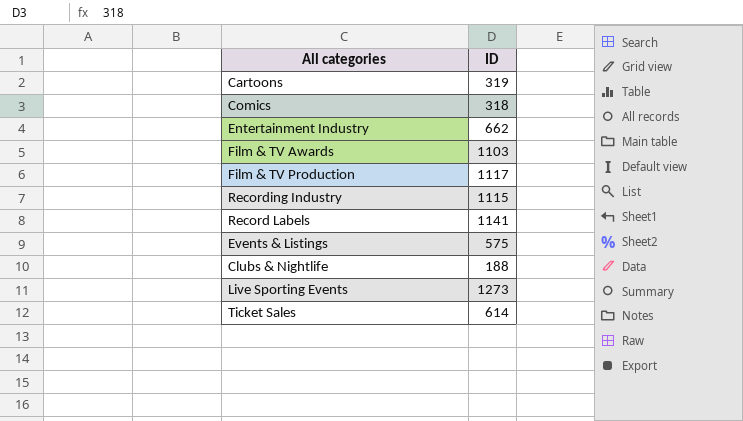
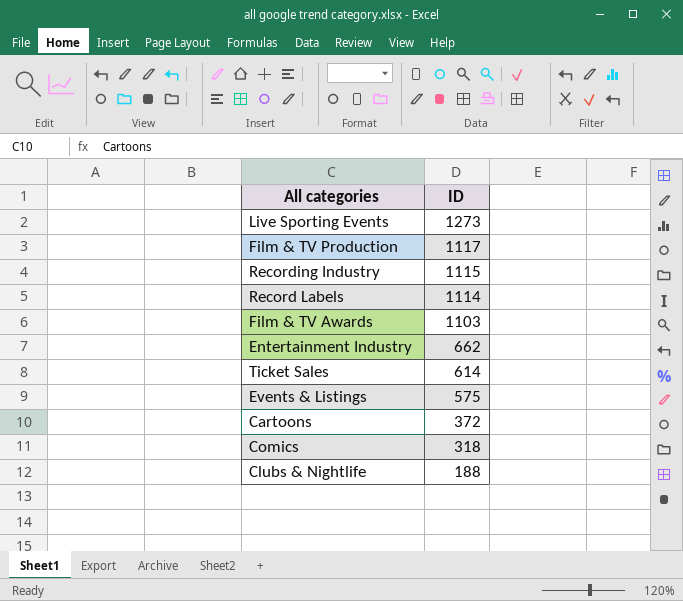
row order: none -> ID descending
Record Labels | ID: 1141 -> 1114
Cartoons | ID: 319 -> 372

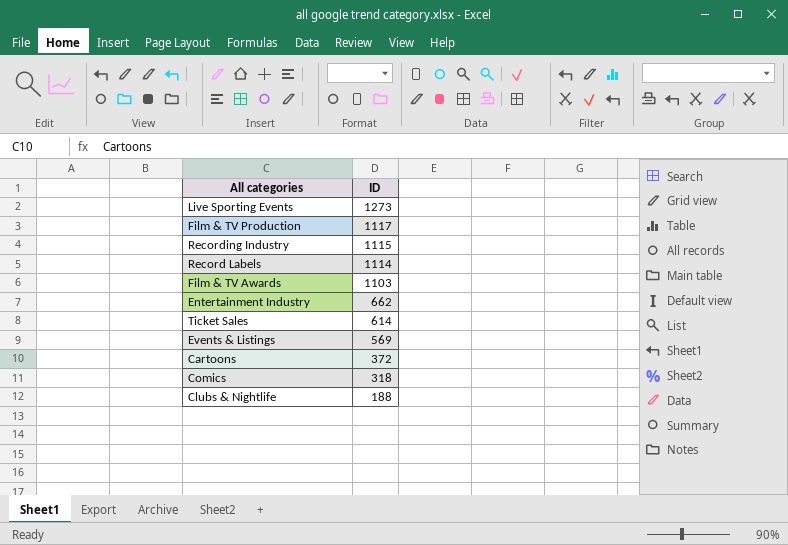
Events & Listings | ID: 575 -> 569

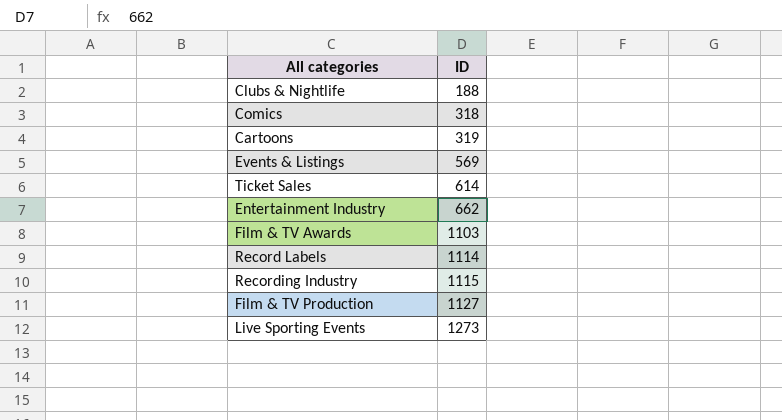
row order: ID descending -> ID ascending
Cartoons | ID: 372 -> 319
Film & TV Production | ID: 1117 -> 1127

